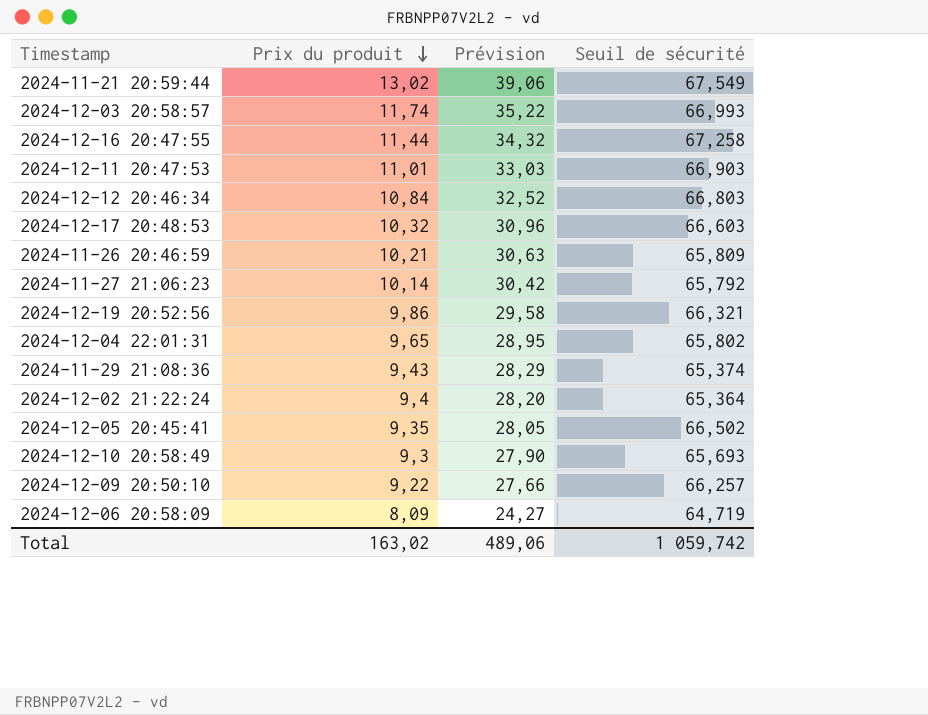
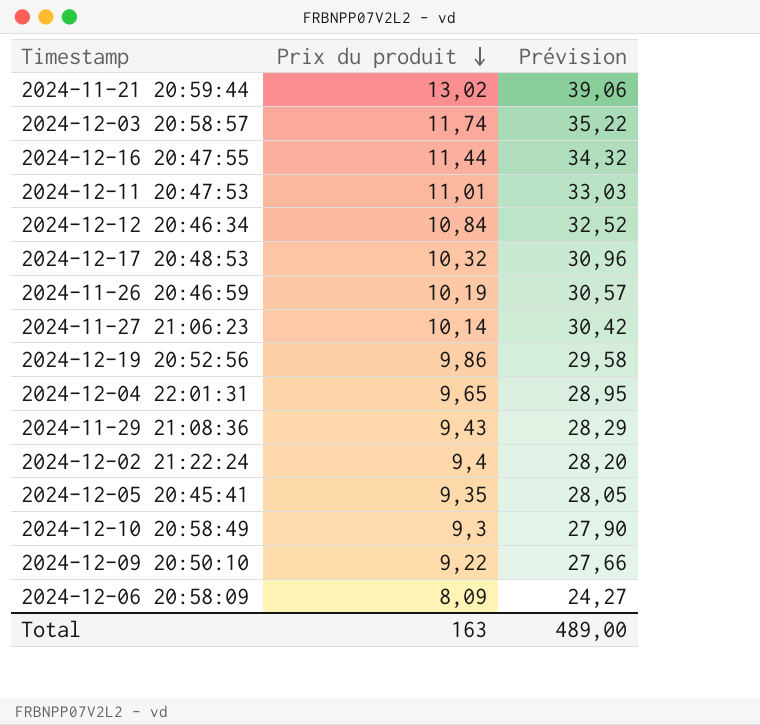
column Seuil de sécurité | position: 4 -> none
2024-11-26 20:46:59 | Prix du produit: 10,21 -> 10,19
2024-11-26 20:46:59 | Prévision: 30,63 -> 30,57
Total | Prix du produit: 163,02 -> 163
Total | Prévision: 489,06 -> 489,00

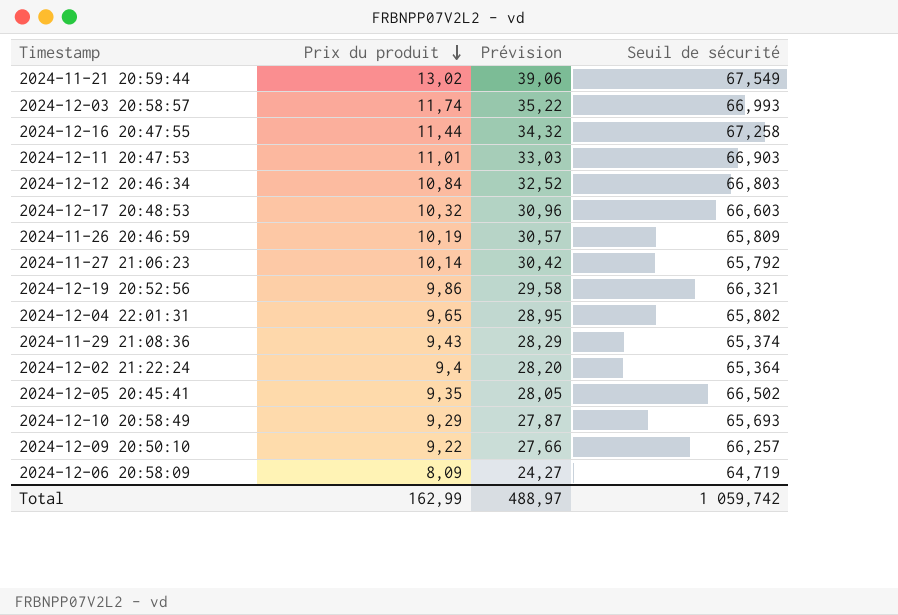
column Seuil de sécurité | position: none -> 4
2024-12-10 20:58:49 | Prix du produit: 9,3 -> 9,29
2024-12-10 20:58:49 | Prévision: 27,90 -> 27,87
Total | Prix du produit: 163 -> 162,99
Total | Prévision: 489,00 -> 488,97

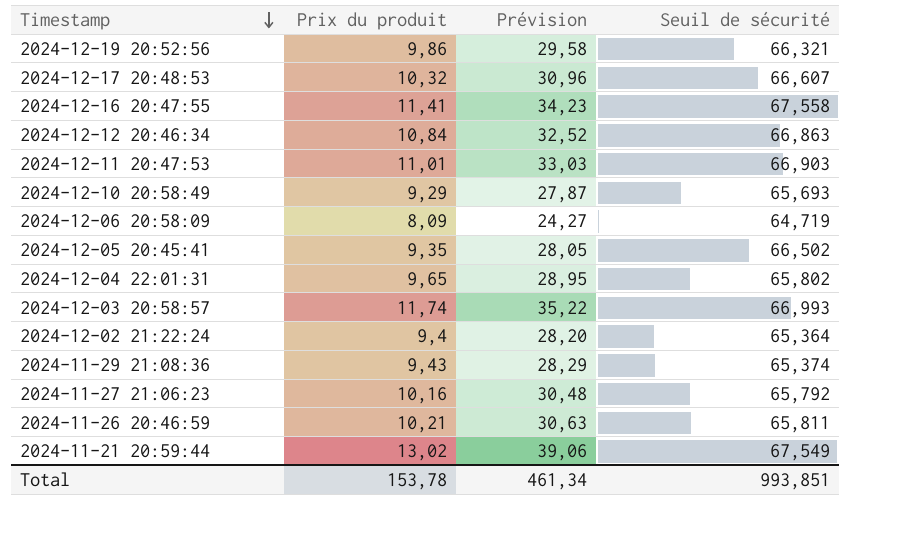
row order: Prix du produit descending -> Timestamp descending
row 2024-12-09 20:50:10: 9,22 | 27,66 | 66,257 -> none
2024-12-17 20:48:53 | Seuil de sécurité: 66,603 -> 66,607
2024-12-16 20:47:55 | Prix du produit: 11,44 -> 11,41
2024-12-16 20:47:55 | Prévision: 34,32 -> 34,23
2024-12-16 20:47:55 | Seuil de sécurité: 67,258 -> 67,558
2024-12-12 20:46:34 | Seuil de sécurité: 66,803 -> 66,863
2024-11-27 21:06:23 | Prix du produit: 10,14 -> 10,16
2024-11-27 21:06:23 | Prévision: 30,42 -> 30,48
2024-11-26 20:46:59 | Prix du produit: 10,19 -> 10,21
2024-11-26 20:46:59 | Prévision: 30,57 -> 30,63
2024-11-26 20:46:59 | Seuil de sécurité: 65,809 -> 65,811
Total | Prix du produit: 162,99 -> 153,78
Total | Prévision: 488,97 -> 461,34
Total | Seuil de sécurité: 1 059,742 -> 993,851

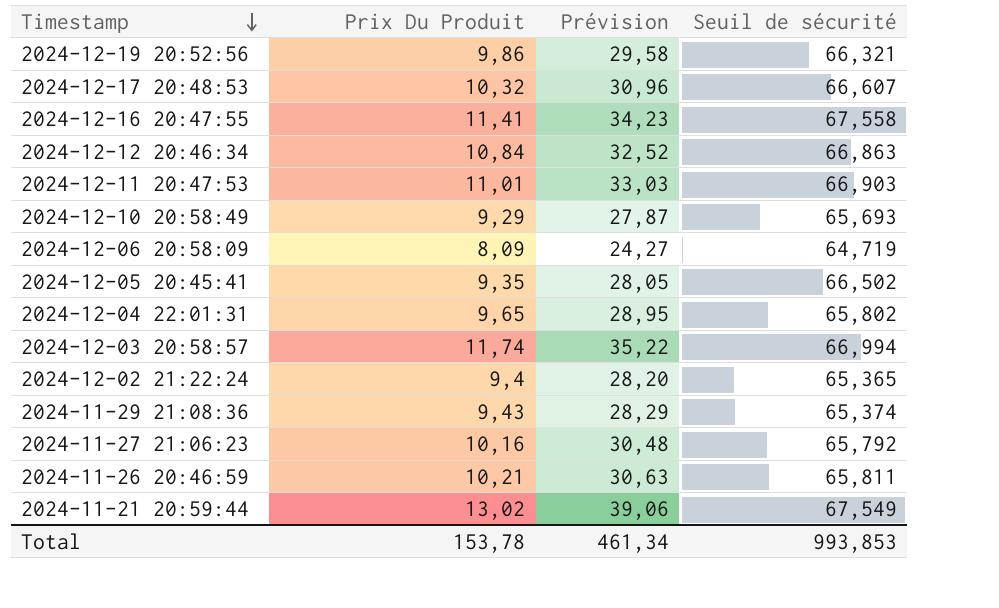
column name: Prix du produit -> Prix Du Produit
2024-12-03 20:58:57 | Seuil de sécurité: 66,993 -> 66,994
2024-12-02 21:22:24 | Seuil de sécurité: 65,364 -> 65,365
Total | Seuil de sécurité: 993,851 -> 993,853

